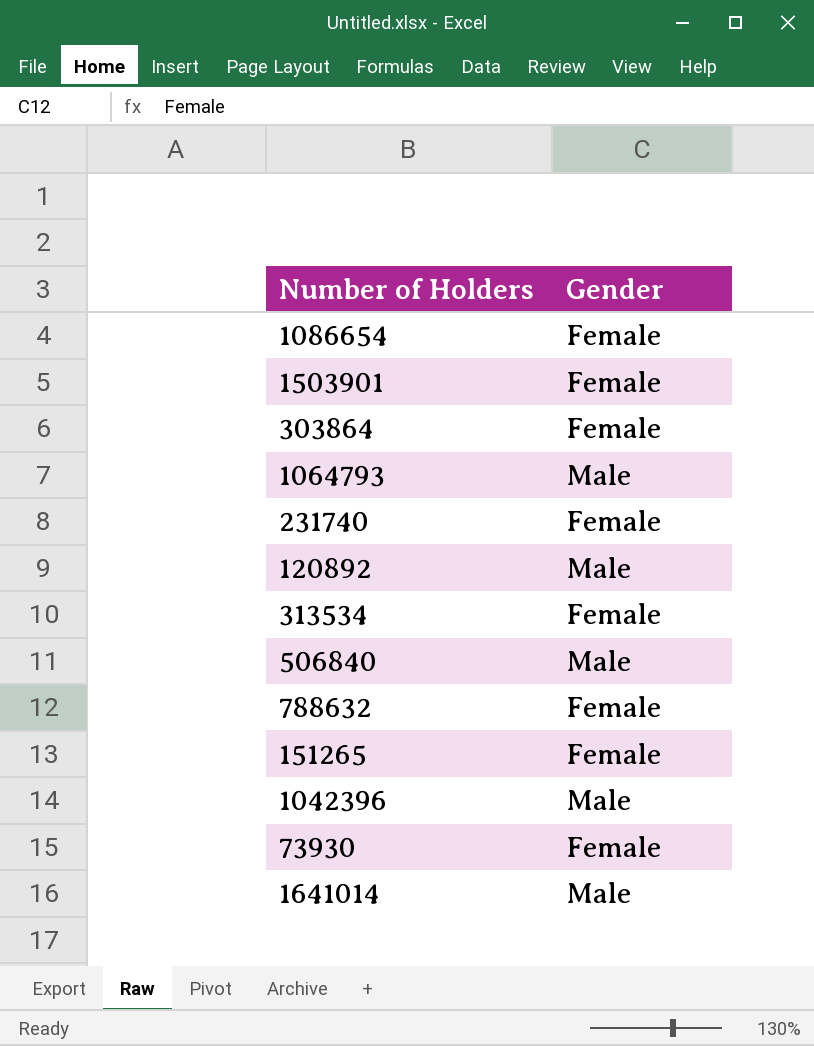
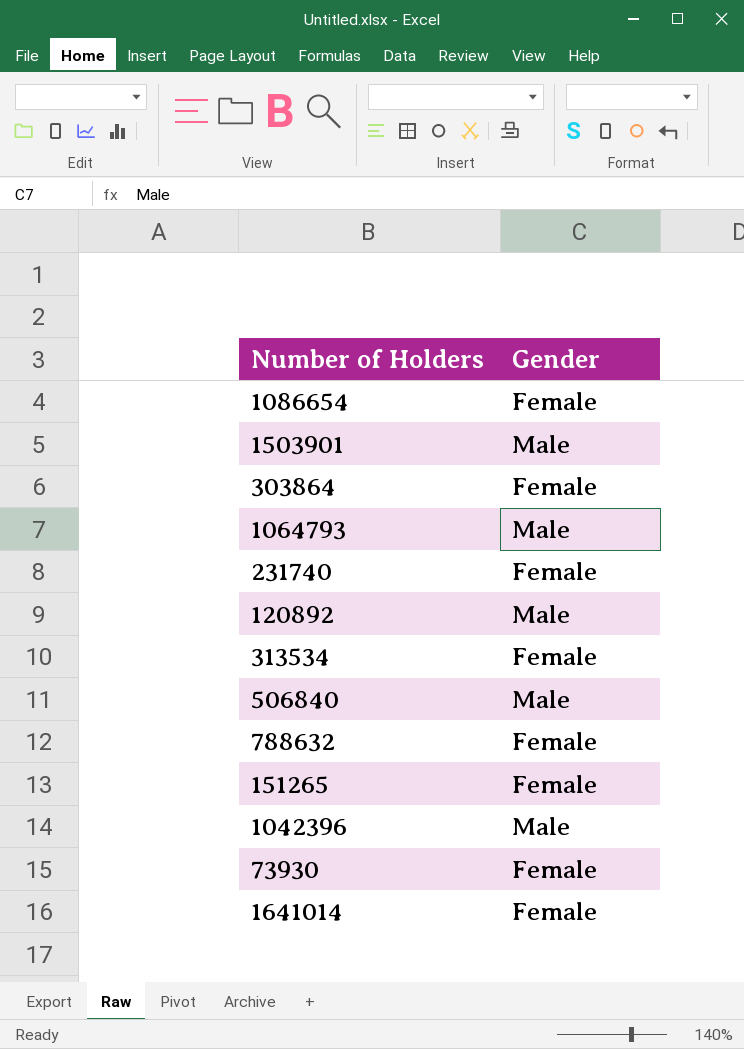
1503901 | Gender: Female -> Male
1641014 | Gender: Male -> Female

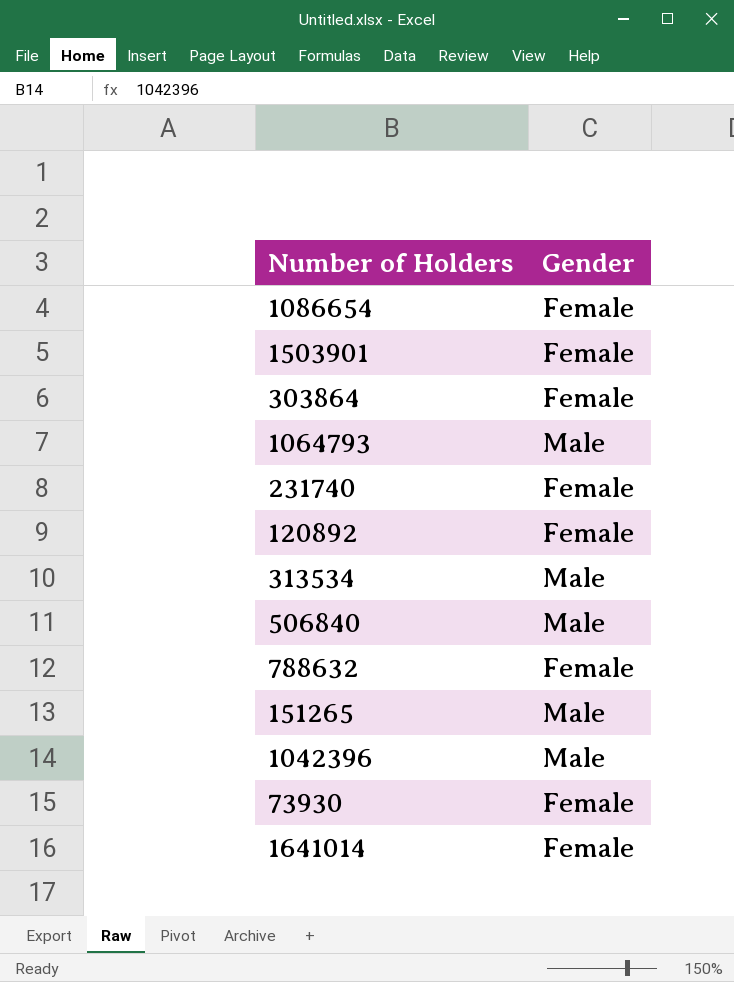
1503901 | Gender: Male -> Female
120892 | Gender: Male -> Female
313534 | Gender: Female -> Male
151265 | Gender: Female -> Male

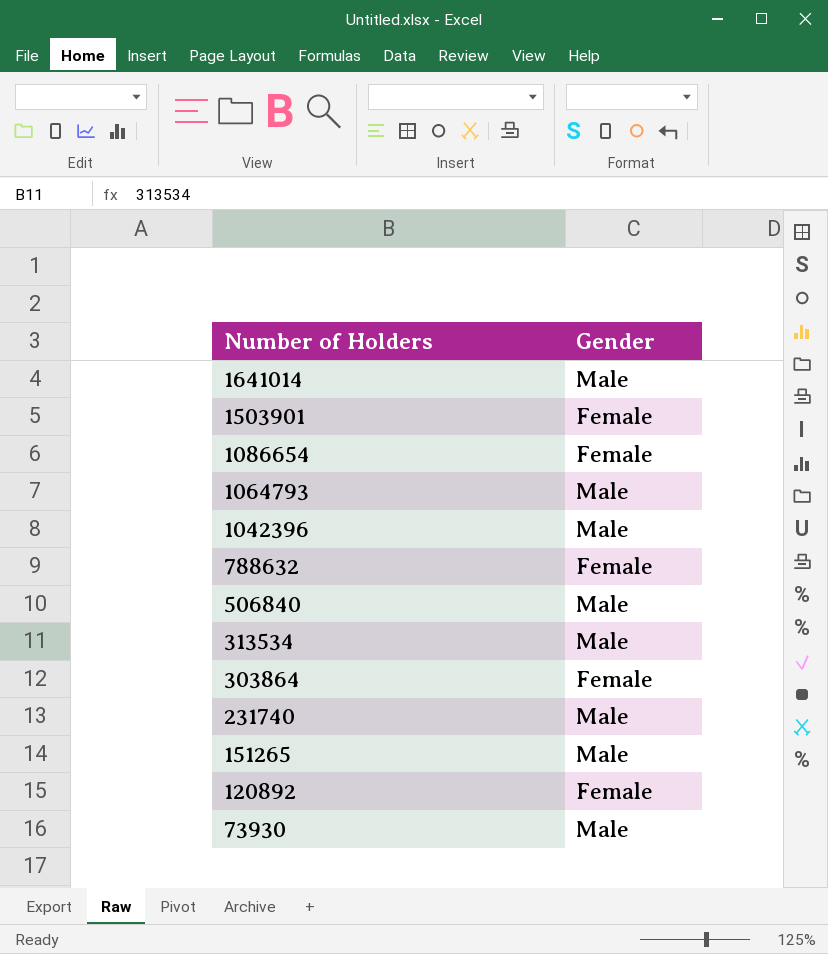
row order: none -> Number of Holders descending
1641014 | Gender: Female -> Male
231740 | Gender: Female -> Male
73930 | Gender: Female -> Male

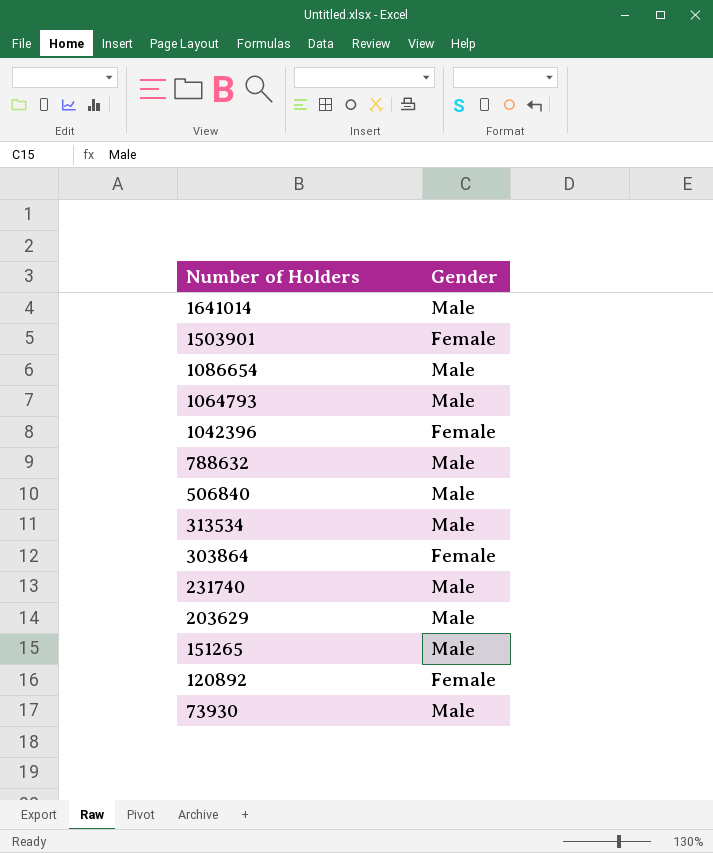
1086654 | Gender: Female -> Male
1042396 | Gender: Male -> Female
788632 | Gender: Female -> Male
row 203629: none -> Male

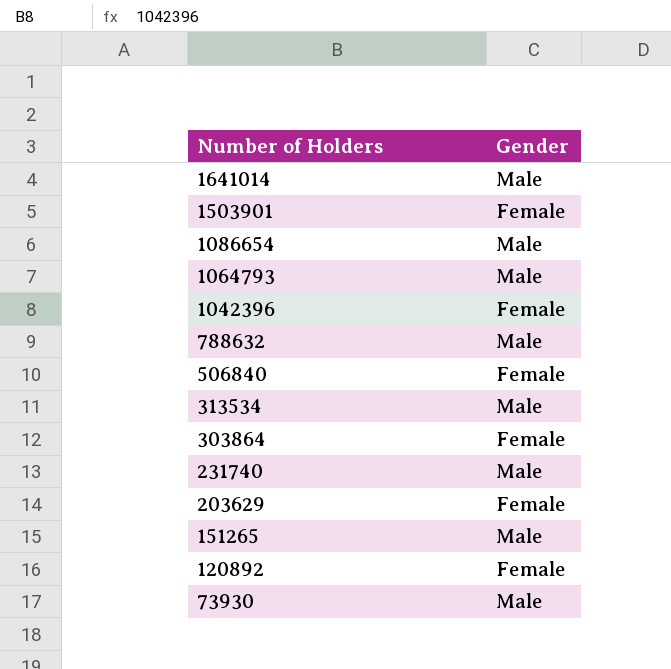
506840 | Gender: Male -> Female
203629 | Gender: Male -> Female

